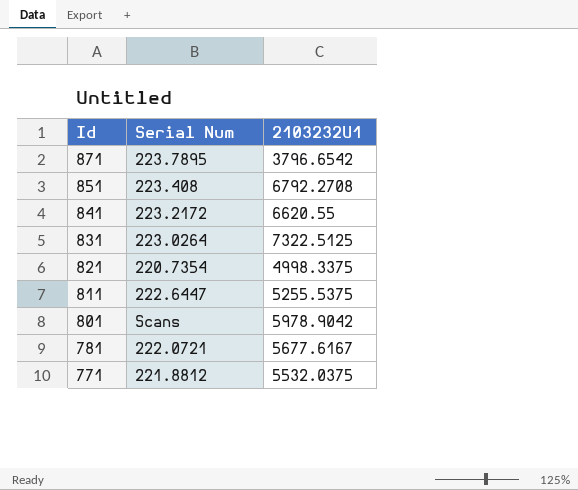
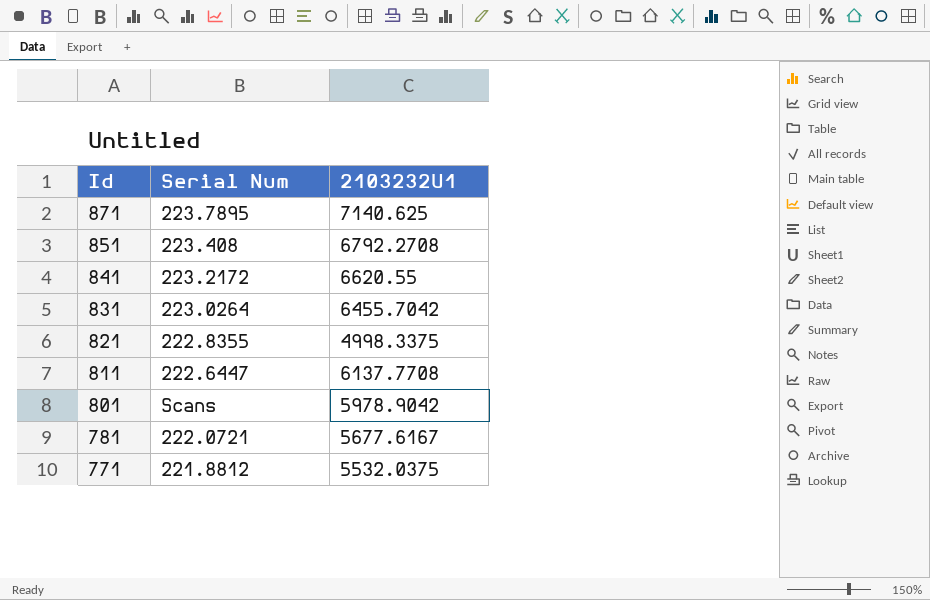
871 | 2103232U1: 3796.6542 -> 7140.625
831 | 2103232U1: 7322.5125 -> 6455.7042
821 | Serial Num: 220.7354 -> 222.8355
811 | 2103232U1: 5255.5375 -> 6137.7708

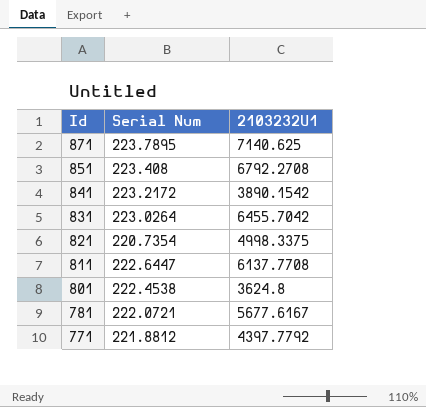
841 | 2103232U1: 6620.55 -> 3890.1542
821 | Serial Num: 222.8355 -> 220.7354
801 | Serial Num: Scans -> 222.4538
801 | 2103232U1: 5978.9042 -> 3624.8
771 | 2103232U1: 5532.0375 -> 4397.7792

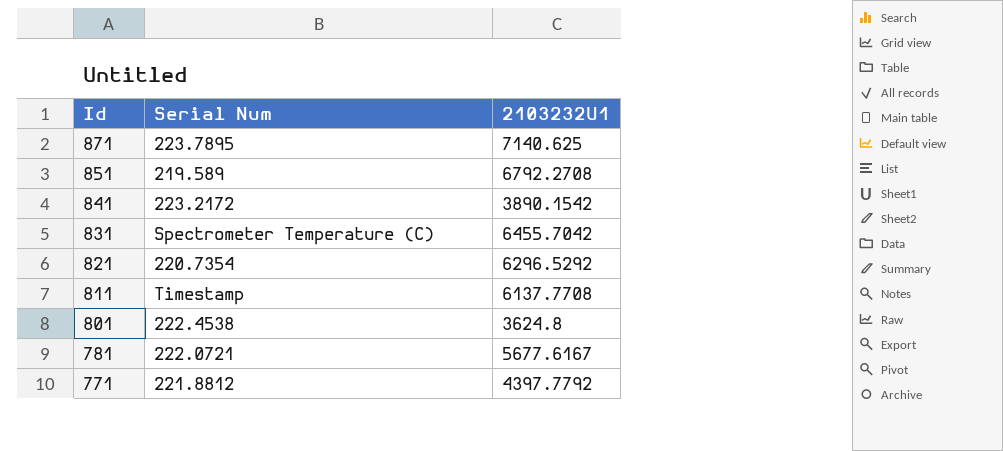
851 | Serial Num: 223.408 -> 219.589
831 | Serial Num: 223.0264 -> Spectrometer Temperature (C)
821 | 2103232U1: 4998.3375 -> 6296.5292
811 | Serial Num: 222.6447 -> Timestamp

